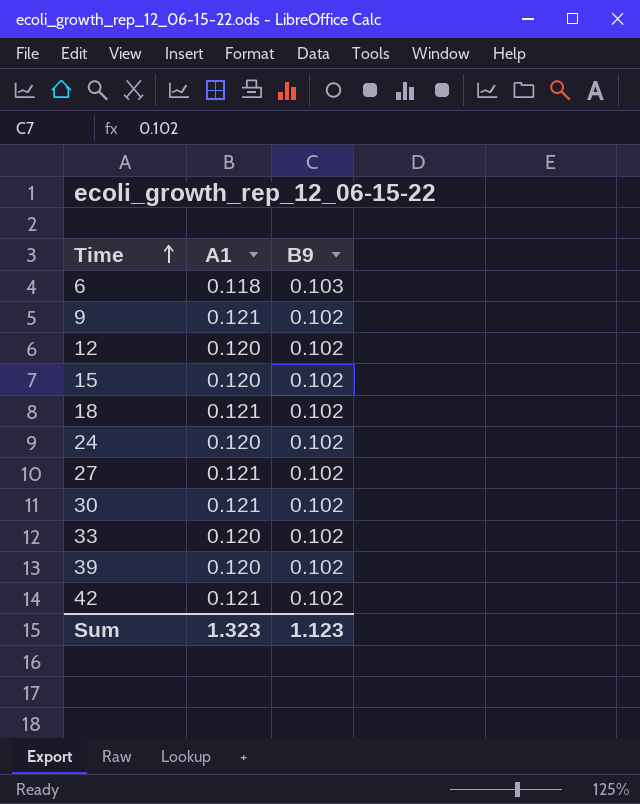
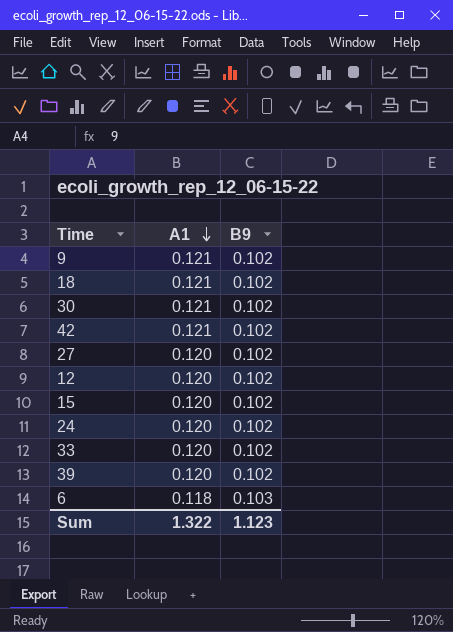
row order: Time ascending -> A1 descending
27 | A1: 0.121 -> 0.120
Sum | A1: 1.323 -> 1.322

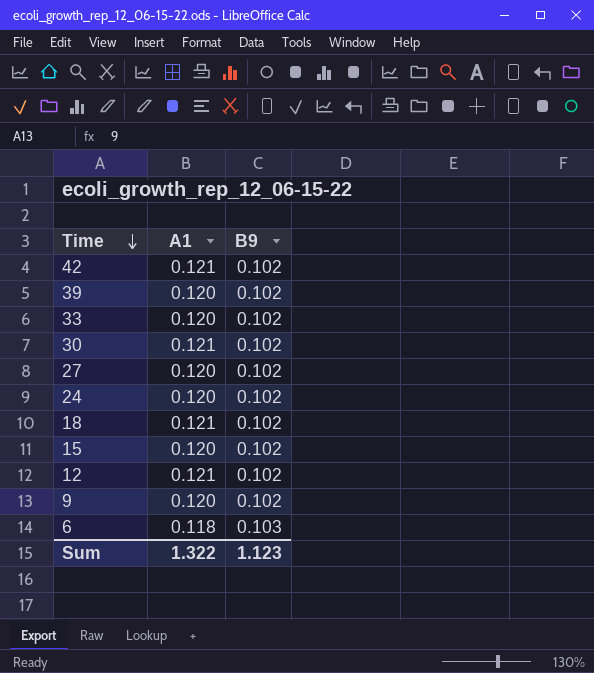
row order: A1 descending -> Time descending
12 | A1: 0.120 -> 0.121
9 | A1: 0.121 -> 0.120

